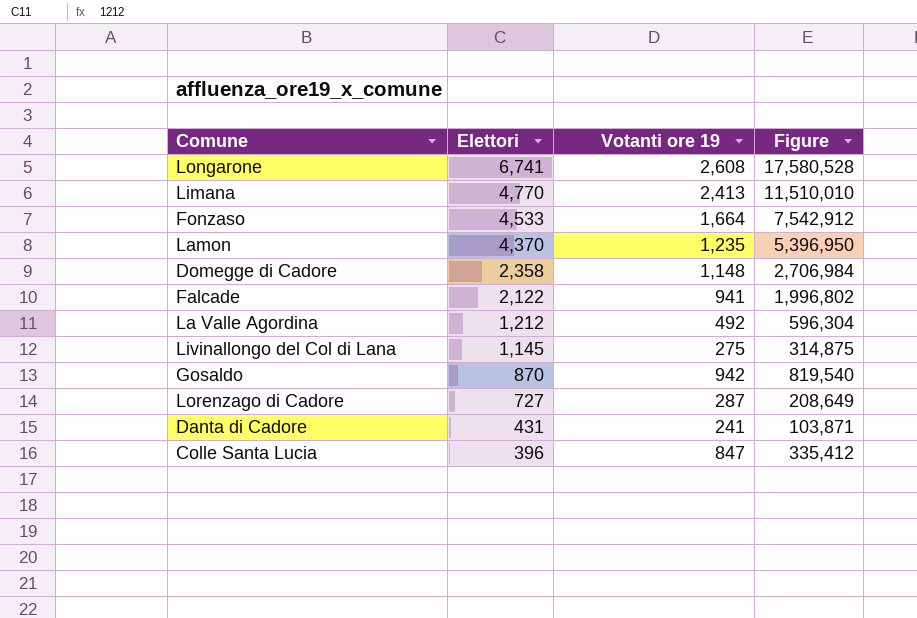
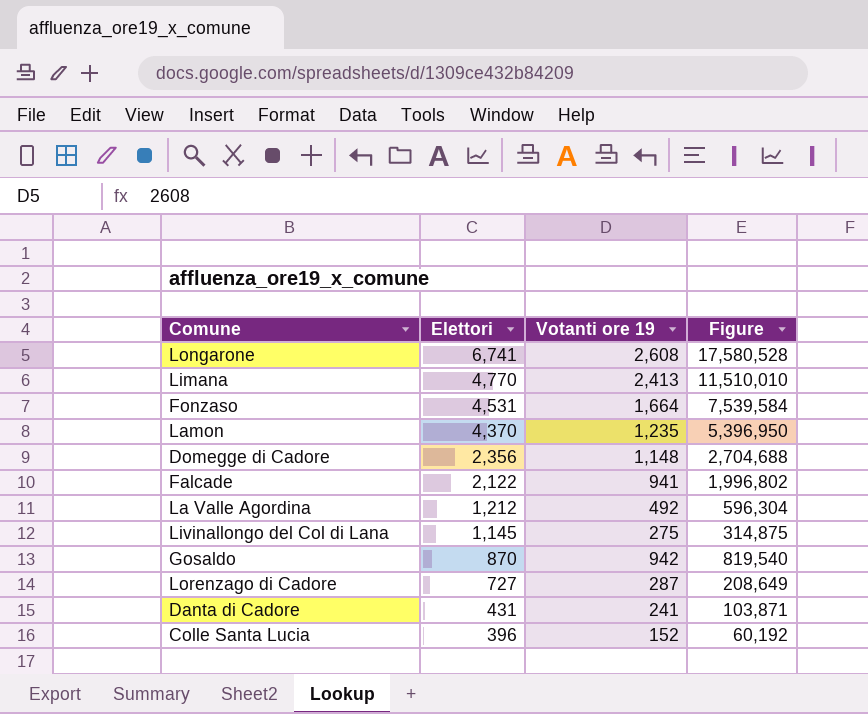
Fonzaso | Elettori: 4,533 -> 4,531
Fonzaso | Figure: 7,542,912 -> 7,539,584
Domegge di Cadore | Elettori: 2,358 -> 2,356
Domegge di Cadore | Figure: 2,706,984 -> 2,704,688
Colle Santa Lucia | Votanti ore 19: 847 -> 152
Colle Santa Lucia | Figure: 335,412 -> 60,192

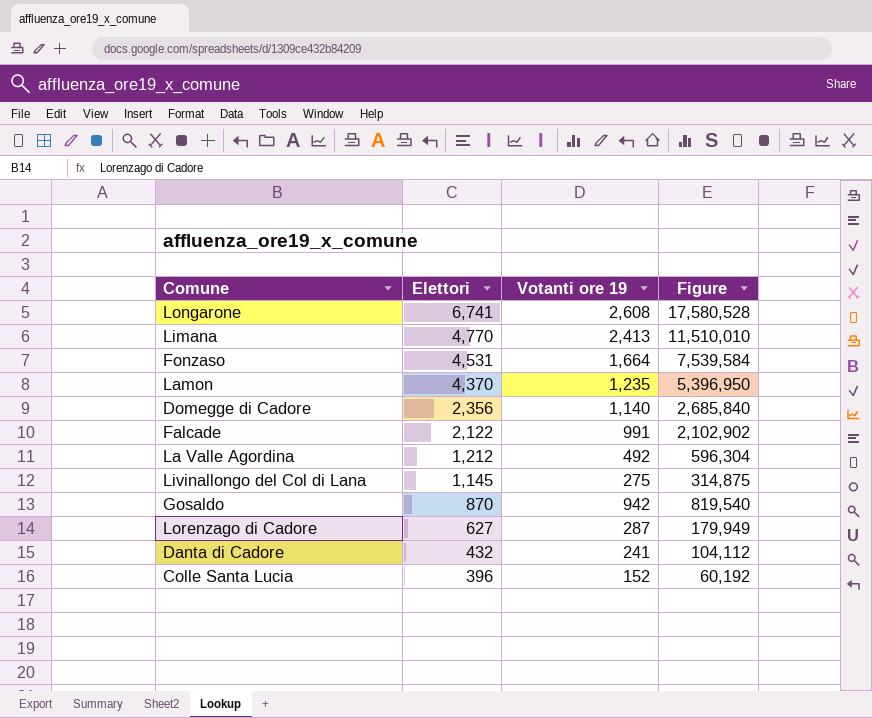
Domegge di Cadore | Votanti ore 19: 1,148 -> 1,140
Domegge di Cadore | Figure: 2,704,688 -> 2,685,840
Falcade | Votanti ore 19: 941 -> 991
Falcade | Figure: 1,996,802 -> 2,102,902
Lorenzago di Cadore | Elettori: 727 -> 627
Lorenzago di Cadore | Figure: 208,649 -> 179,949
Danta di Cadore | Elettori: 431 -> 432
Danta di Cadore | Figure: 103,871 -> 104,112

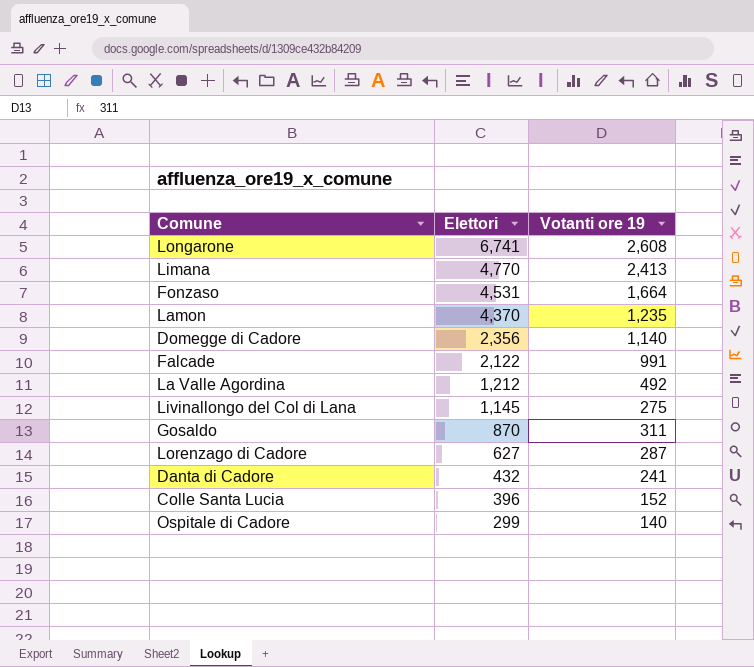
column Figure | formula: [Elettori] * [Votanti ore 19] -> none
Gosaldo | Votanti ore 19: 942 -> 311
row Ospitale di Cadore: none -> 299 | 140

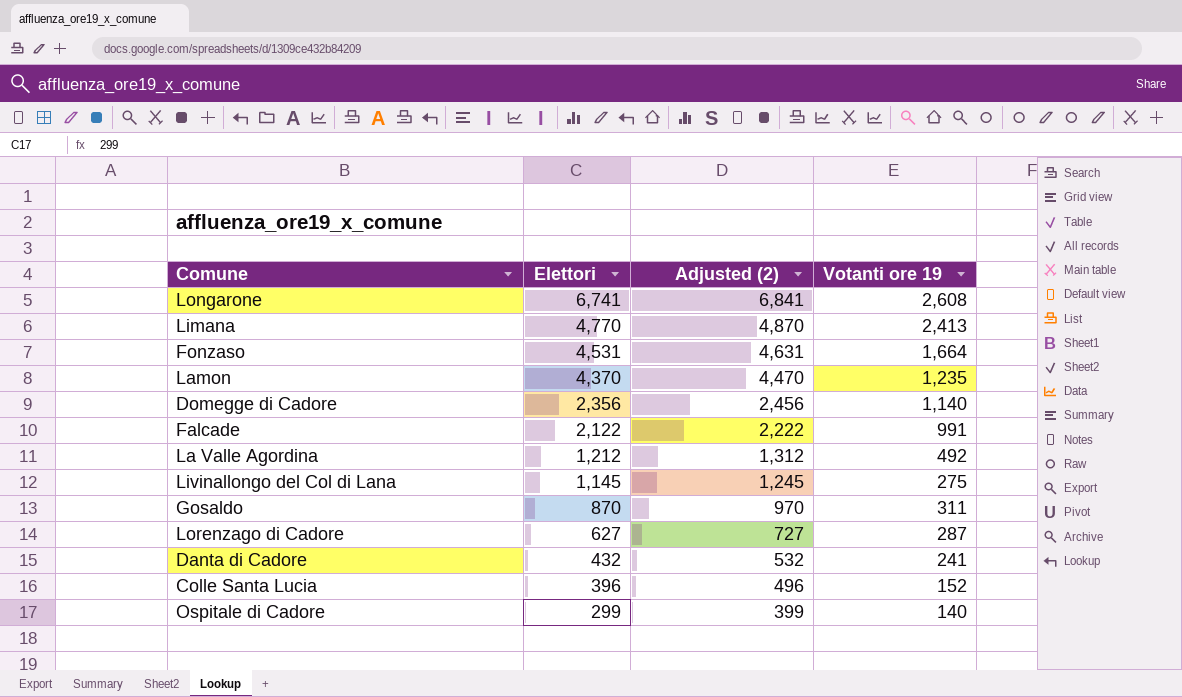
column Adjusted (2) | formula: none -> [Elettori] + 100

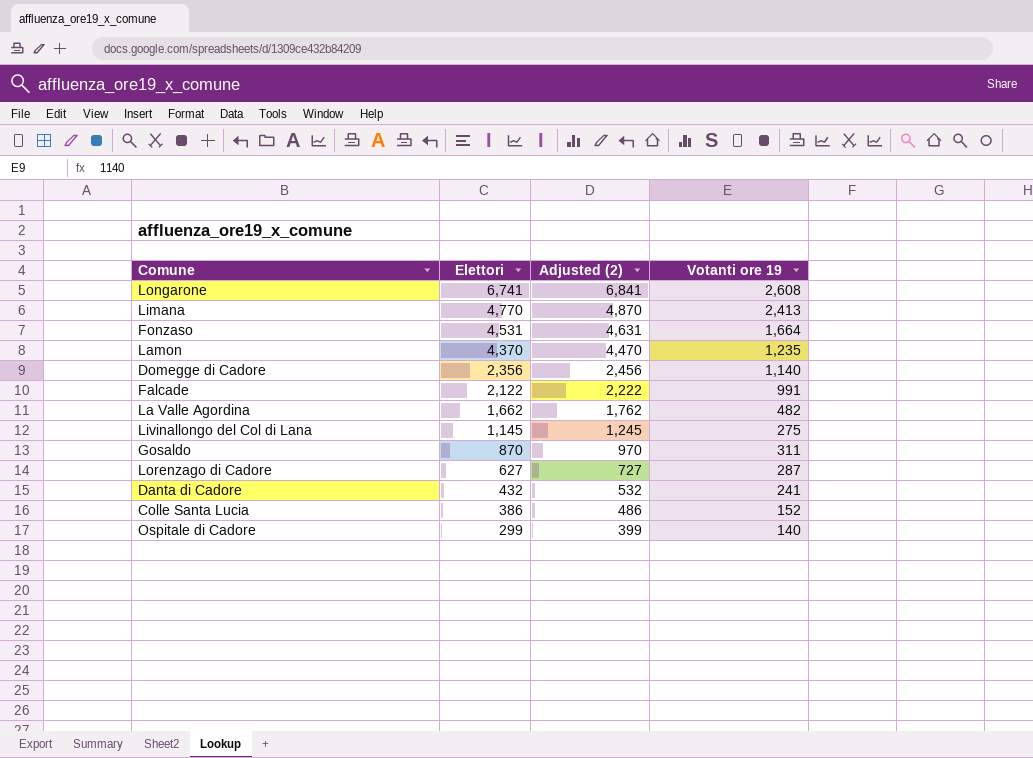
La Valle Agordina | Elettori: 1,212 -> 1,662
La Valle Agordina | Adjusted (2): 1,312 -> 1,762
La Valle Agordina | Votanti ore 19: 492 -> 482
Colle Santa Lucia | Elettori: 396 -> 386
Colle Santa Lucia | Adjusted (2): 496 -> 486

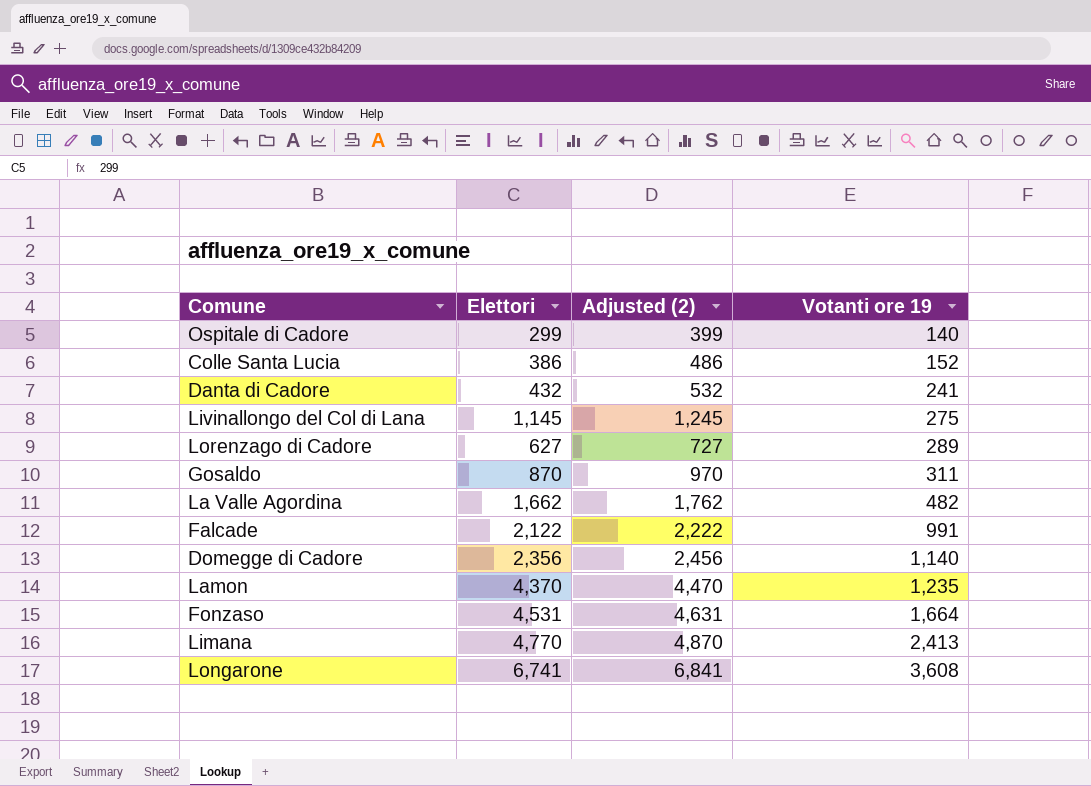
row order: Elettori descending -> Votanti ore 19 ascending
Lorenzago di Cadore | Votanti ore 19: 287 -> 289
Longarone | Votanti ore 19: 2,608 -> 3,608

